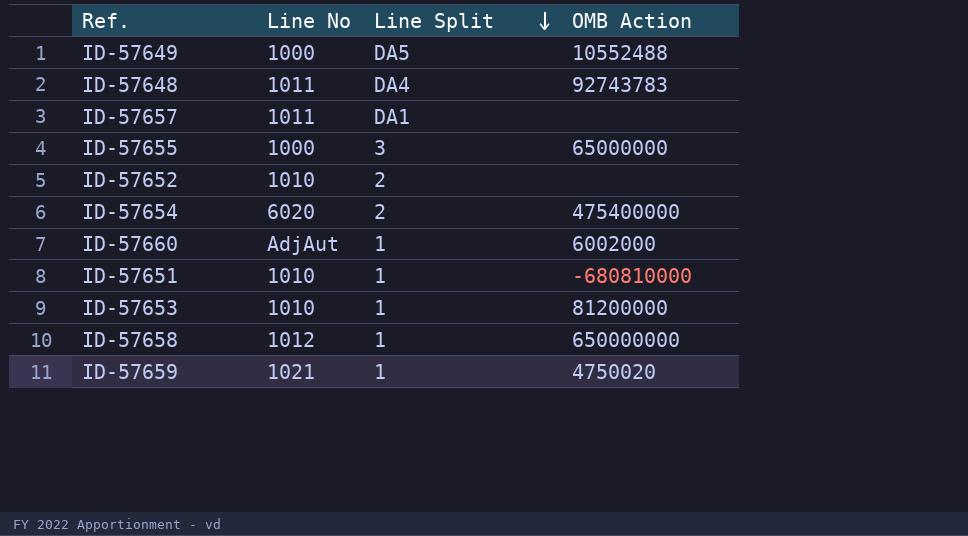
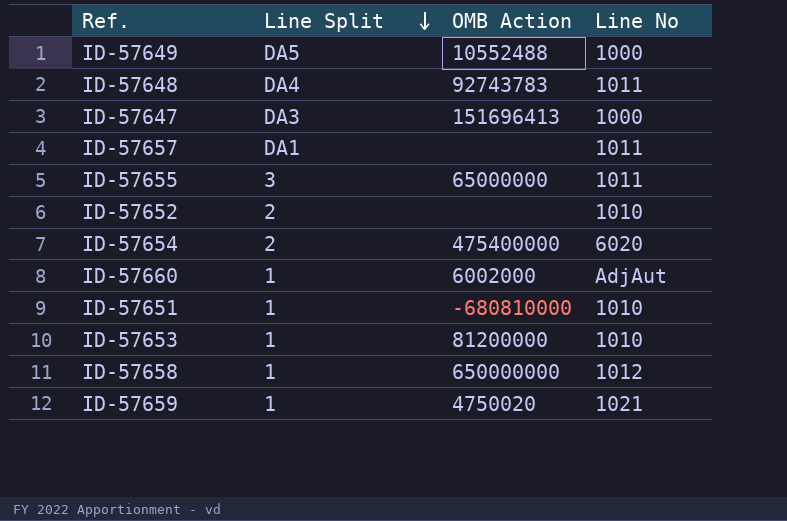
column Line No | position: 2 -> 4
row ID-57647: none -> DA3 | 151696413 | 1000
ID-57655 | Line No: 1000 -> 1011

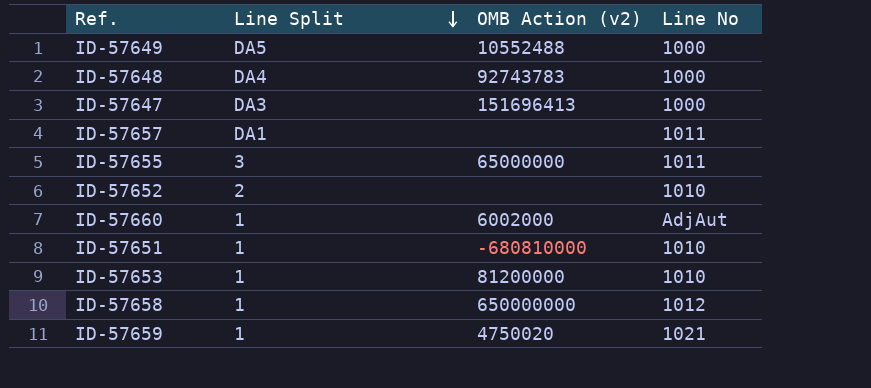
column name: OMB Action -> OMB Action (v2)
row ID-57654: 2 | 475400000 | 6020 -> none
ID-57648 | Line No: 1011 -> 1000

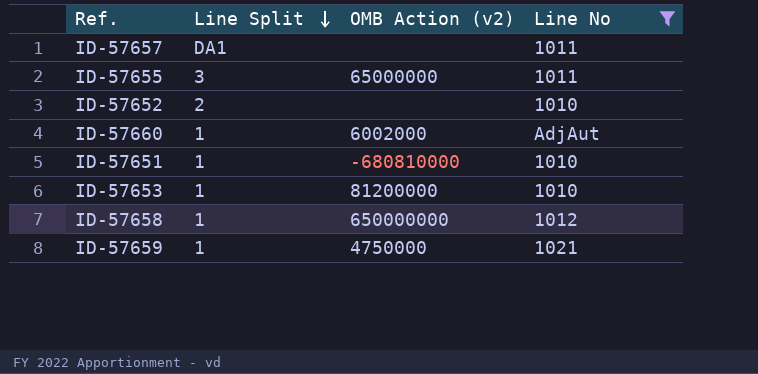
filter: none -> Line No != 1000
ID-57659 | OMB Action (v2): 4750020 -> 4750000

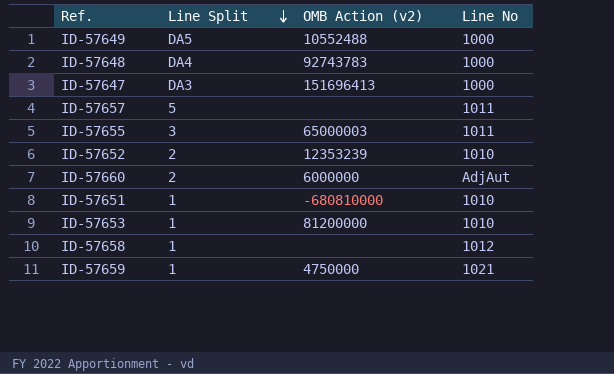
filter: Line No != 1000 -> none
ID-57657 | Line Split: DA1 -> 5
ID-57655 | OMB Action (v2): 65000000 -> 65000003
ID-57652 | OMB Action (v2): none -> 12353239
ID-57660 | Line Split: 1 -> 2
ID-57660 | OMB Action (v2): 6002000 -> 6000000
ID-57658 | OMB Action (v2): 650000000 -> none

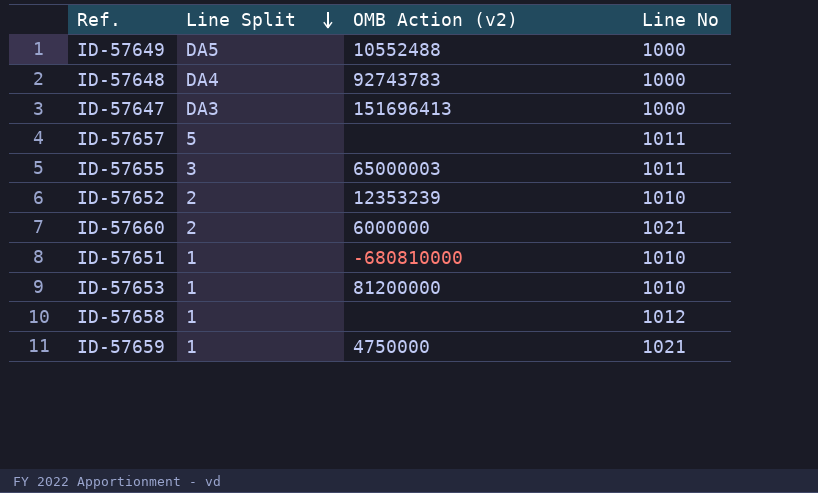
ID-57660 | Line No: AdjAut -> 1021

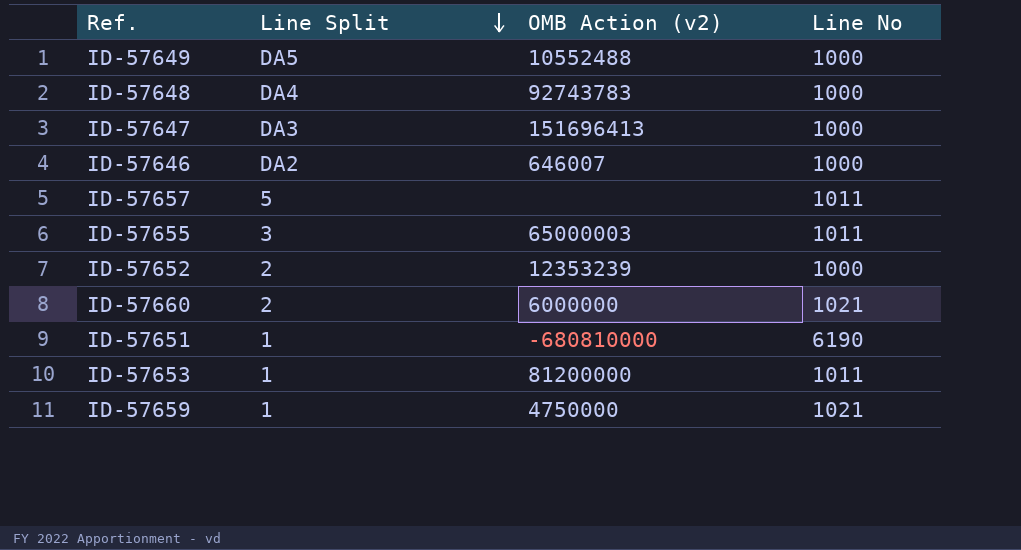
row ID-57658: 1 | none | 1012 -> none
row ID-57646: none -> DA2 | 646007 | 1000
ID-57652 | Line No: 1010 -> 1000
ID-57651 | Line No: 1010 -> 6190
ID-57653 | Line No: 1010 -> 1011

